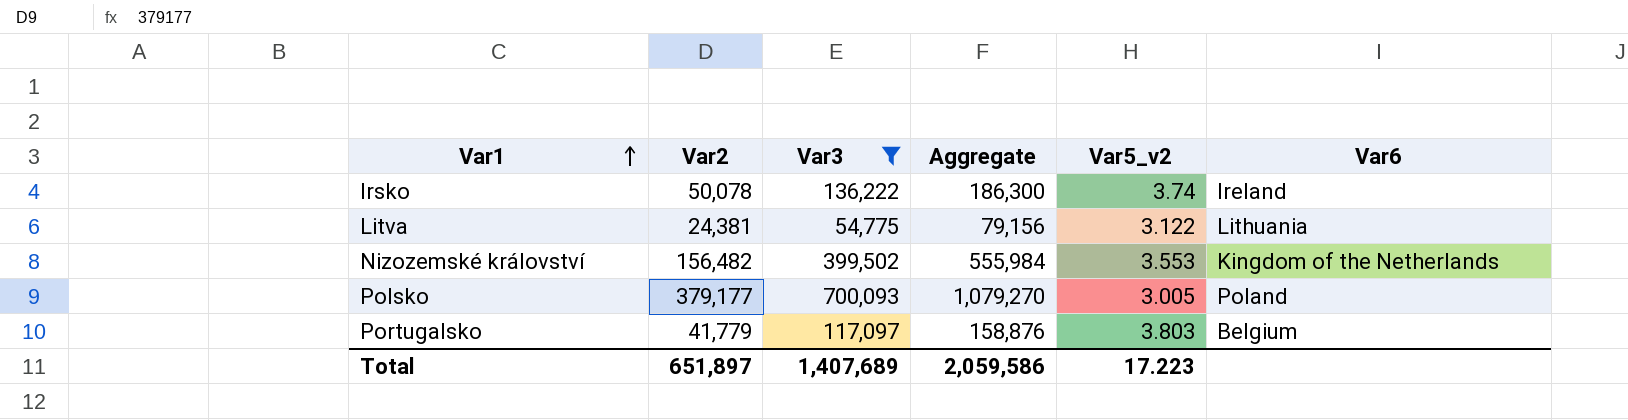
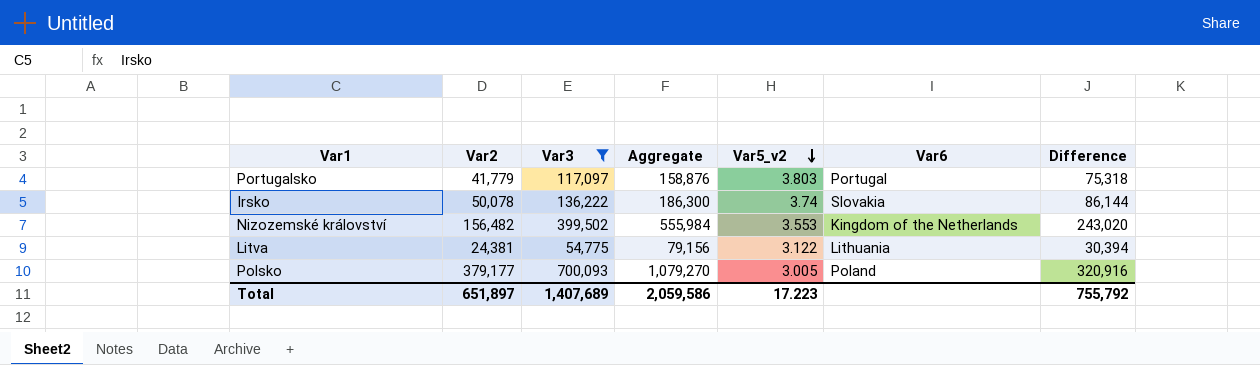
row order: Var1 ascending -> Var5_v2 descending
column Difference | formula: none -> [Var3] - [Var2]
Portugalsko | Var6: Belgium -> Portugal
Irsko | Var6: Ireland -> Slovakia

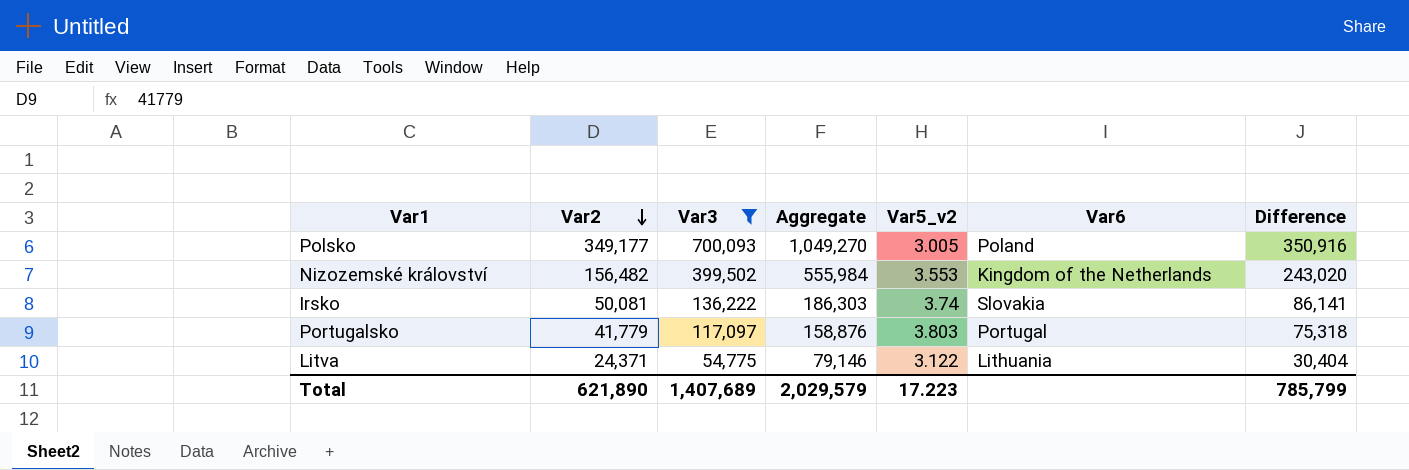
row order: Var5_v2 descending -> Var2 descending
Polsko | Var2: 379,177 -> 349,177
Polsko | Aggregate: 1,079,270 -> 1,049,270
Polsko | Difference: 320,916 -> 350,916
Irsko | Var2: 50,078 -> 50,081
Irsko | Aggregate: 186,300 -> 186,303
Irsko | Difference: 86,144 -> 86,141
Litva | Var2: 24,381 -> 24,371
Litva | Aggregate: 79,156 -> 79,146
Litva | Difference: 30,394 -> 30,404
Total | Var2: 651,897 -> 621,890
Total | Aggregate: 2,059,586 -> 2,029,579
Total | Difference: 755,792 -> 785,799

